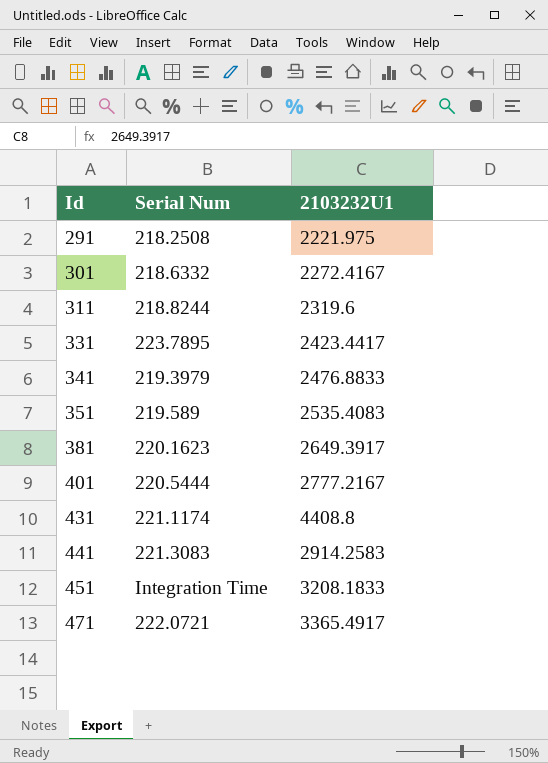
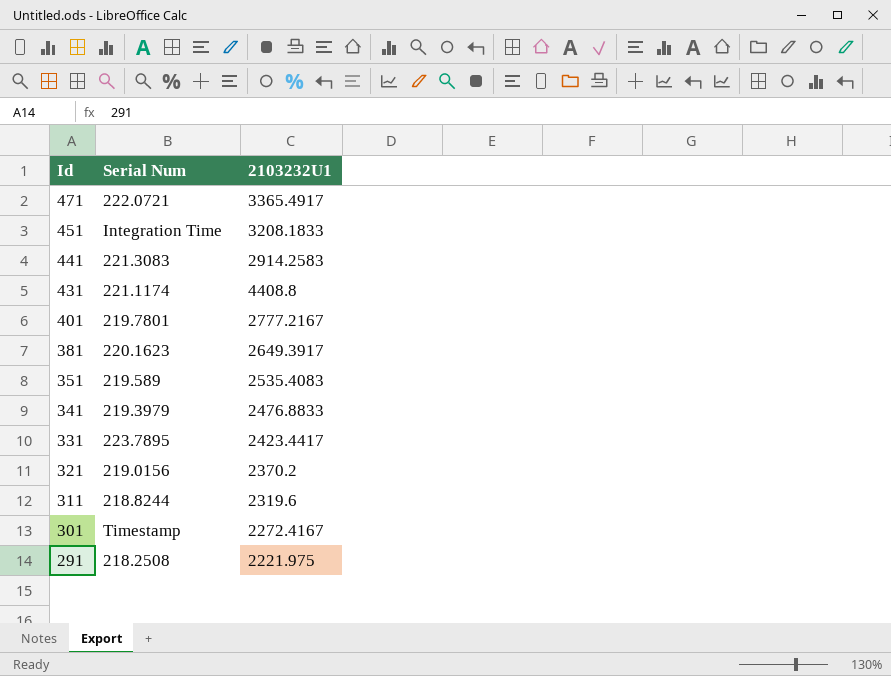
row order: Id ascending -> Id descending
401 | Serial Num: 220.5444 -> 219.7801
row 321: none -> 219.0156 | 2370.2
301 | Serial Num: 218.6332 -> Timestamp

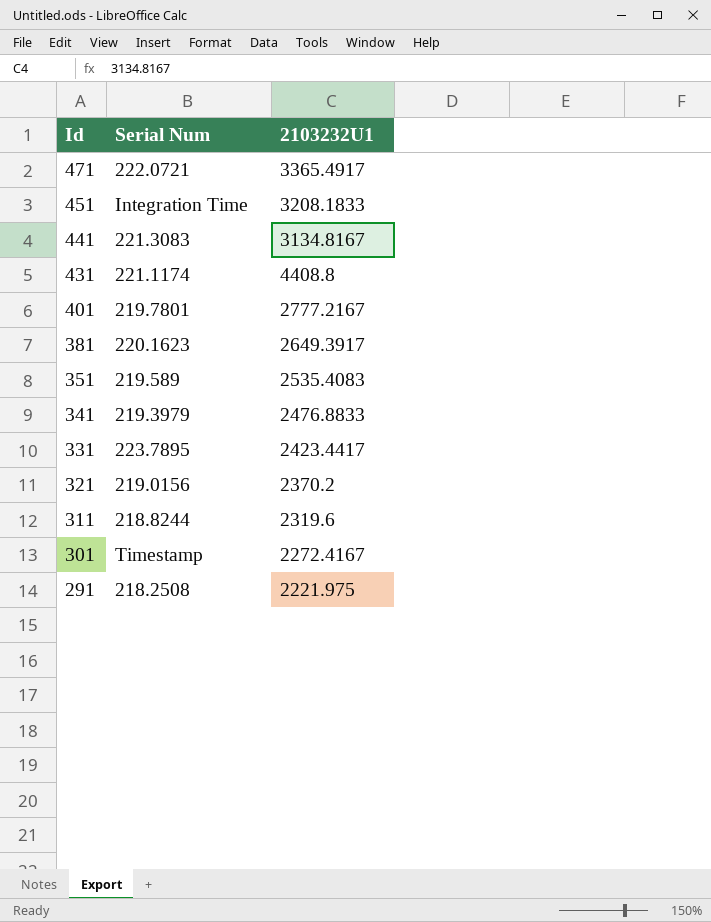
441 | 2103232U1: 2914.2583 -> 3134.8167

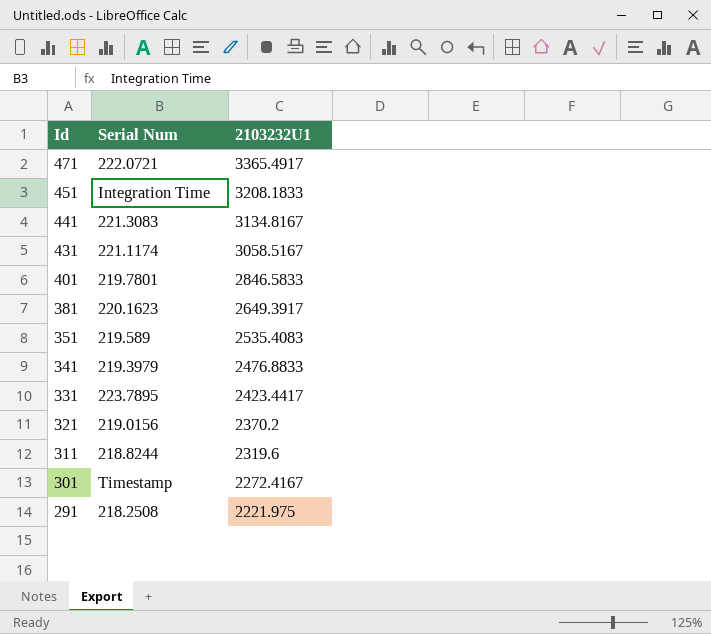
431 | 2103232U1: 4408.8 -> 3058.5167
401 | 2103232U1: 2777.2167 -> 2846.5833

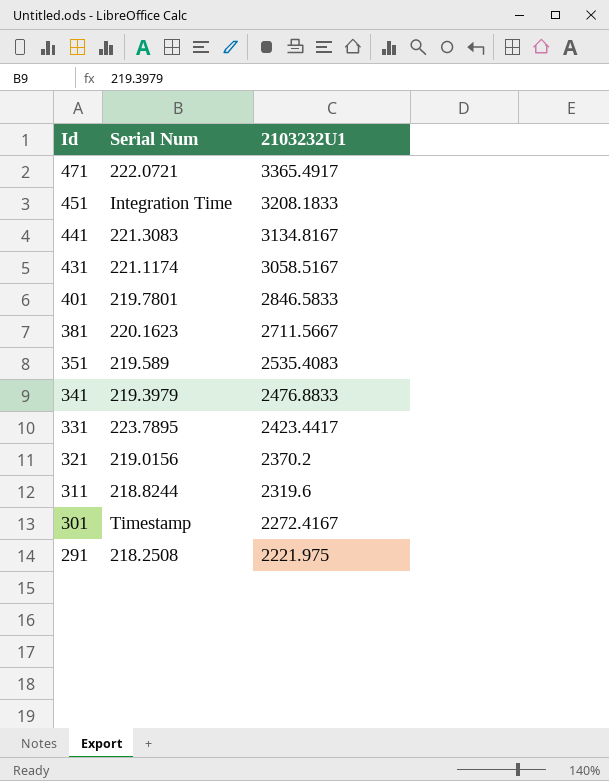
381 | 2103232U1: 2649.3917 -> 2711.5667

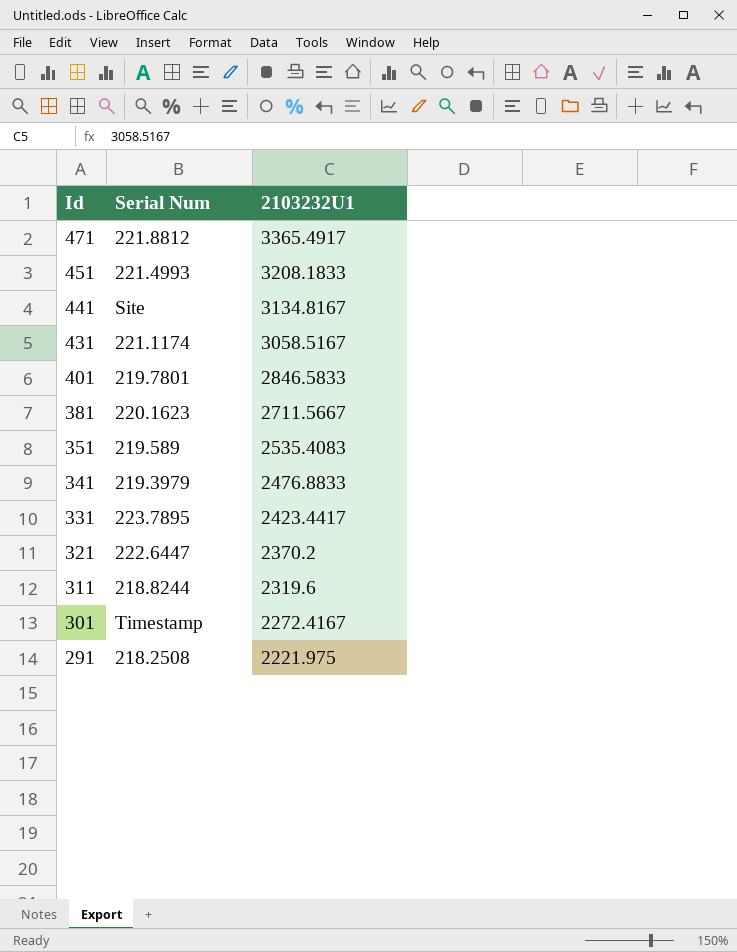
471 | Serial Num: 222.0721 -> 221.8812
451 | Serial Num: Integration Time -> 221.4993
441 | Serial Num: 221.3083 -> Site
321 | Serial Num: 219.0156 -> 222.6447

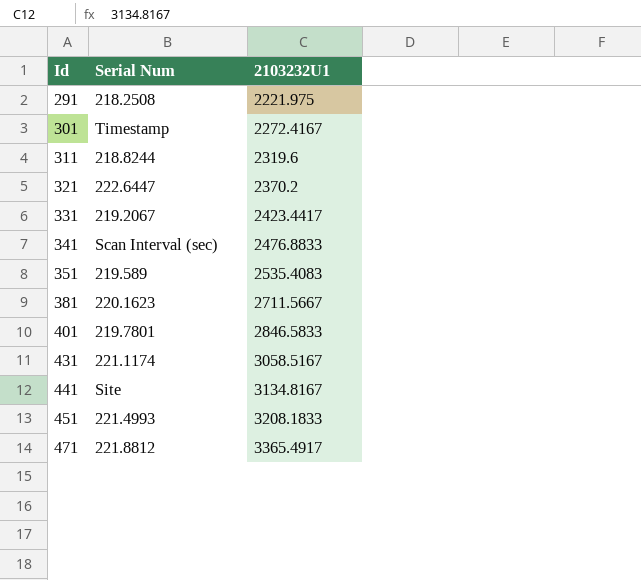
row order: Id descending -> Id ascending
331 | Serial Num: 223.7895 -> 219.2067
341 | Serial Num: 219.3979 -> Scan Interval (sec)

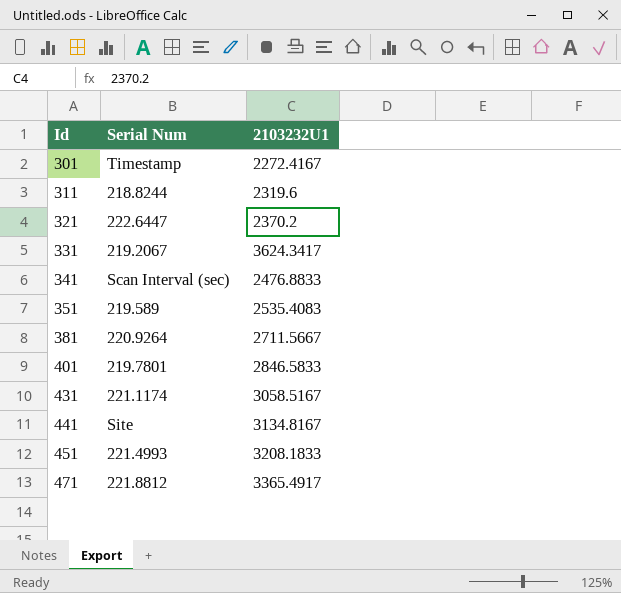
row 291: 218.2508 | 2221.975 -> none
331 | 2103232U1: 2423.4417 -> 3624.3417
381 | Serial Num: 220.1623 -> 220.9264

